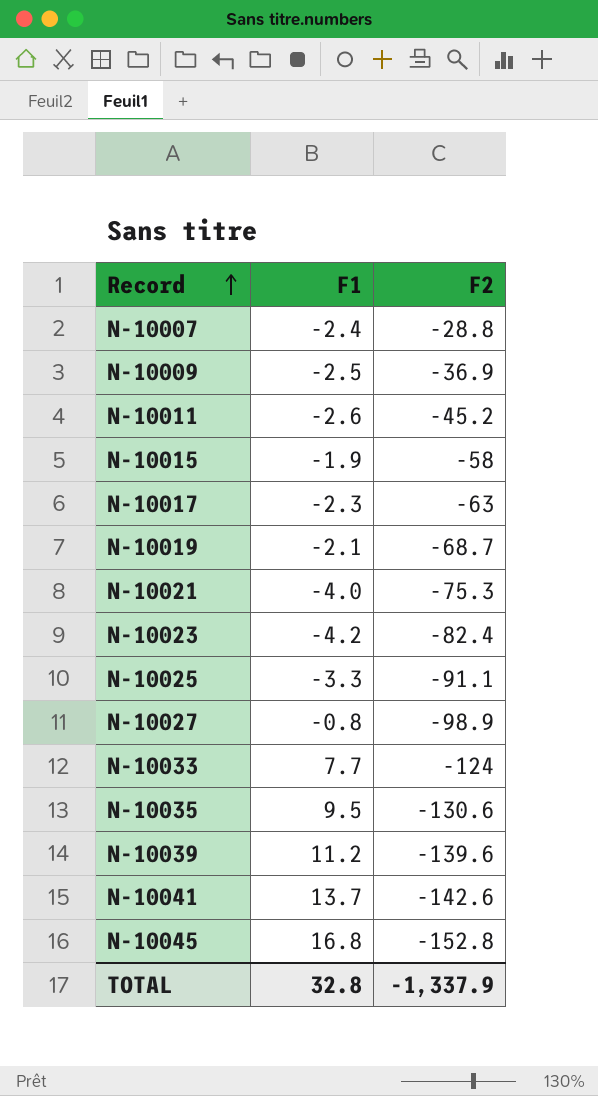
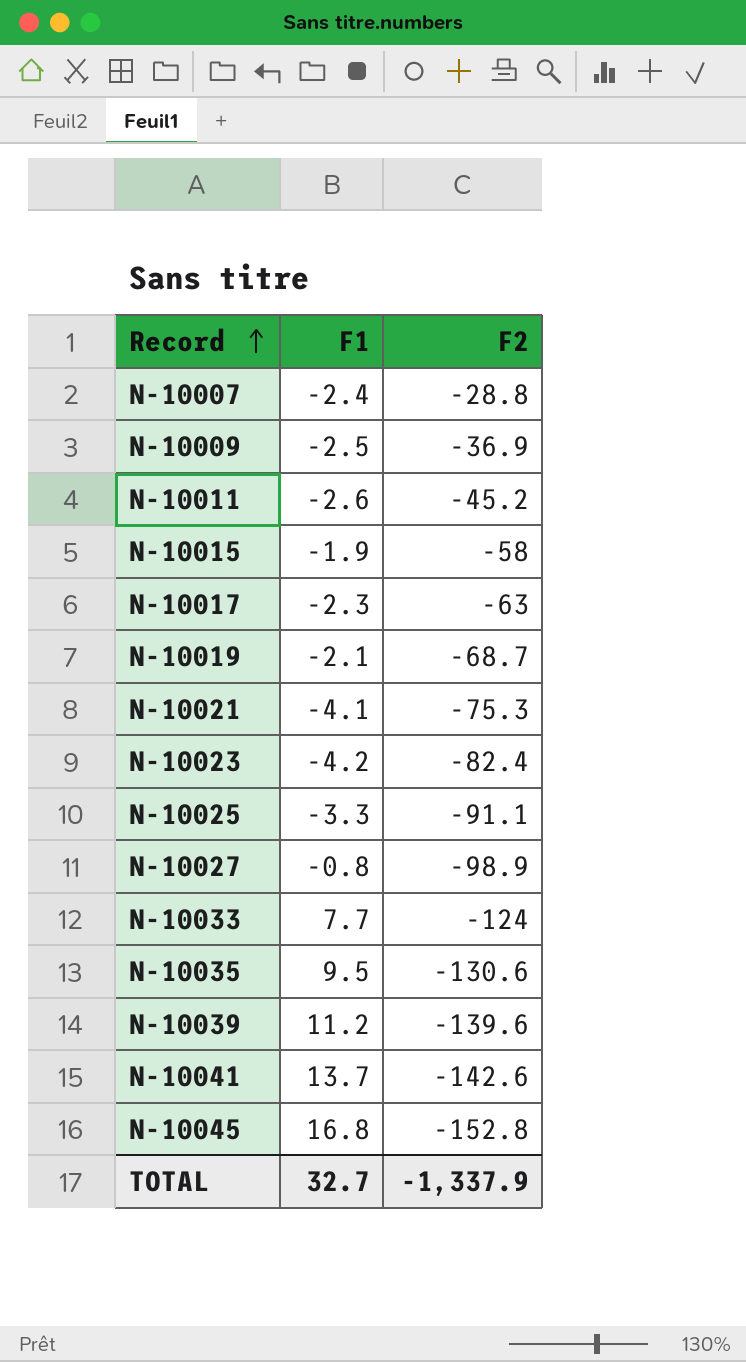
N-10021 | F1: -4.0 -> -4.1
TOTAL | F1: 32.8 -> 32.7

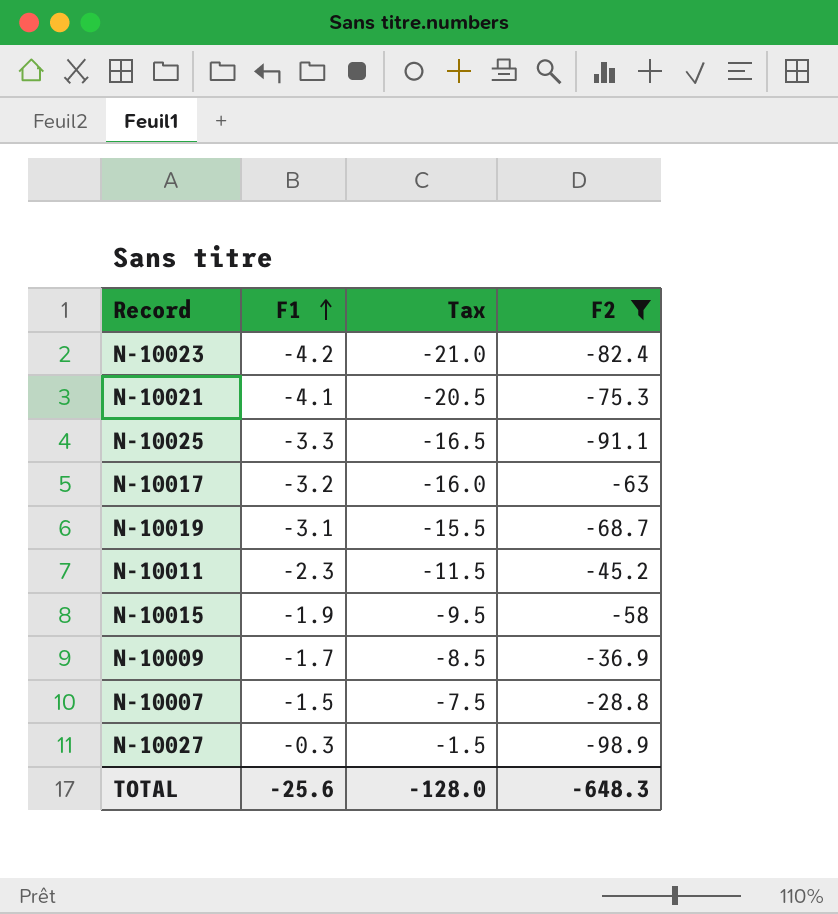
filter: none -> F2 >= -98.9
row order: Record ascending -> F1 ascending
column Tax | formula: none -> [F1] * 5
N-10017 | F1: -2.3 -> -3.2
N-10019 | F1: -2.1 -> -3.1
N-10011 | F1: -2.6 -> -2.3
N-10009 | F1: -2.5 -> -1.7
N-10007 | F1: -2.4 -> -1.5
N-10027 | F1: -0.8 -> -0.3
TOTAL | F1: 32.7 -> -25.6
TOTAL | F2: -1,337.9 -> -648.3

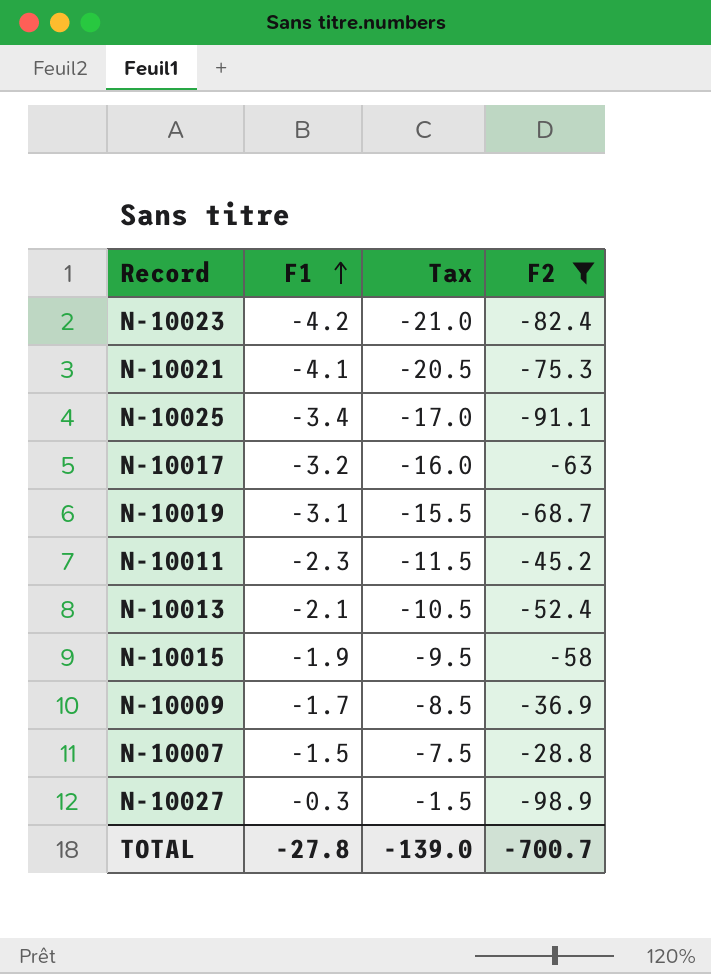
N-10025 | F1: -3.3 -> -3.4
N-10025 | Tax: -16.5 -> -17.0
row N-10013: none -> -2.1 | -10.5 | -52.4
TOTAL | F1: -25.6 -> -27.8
TOTAL | Tax: -128.0 -> -139.0
TOTAL | F2: -648.3 -> -700.7

